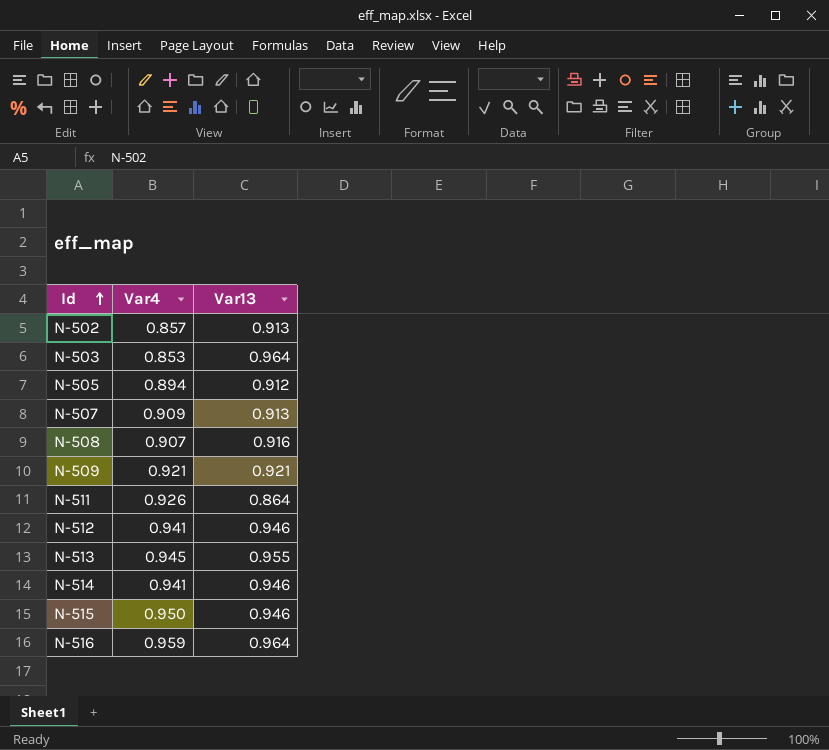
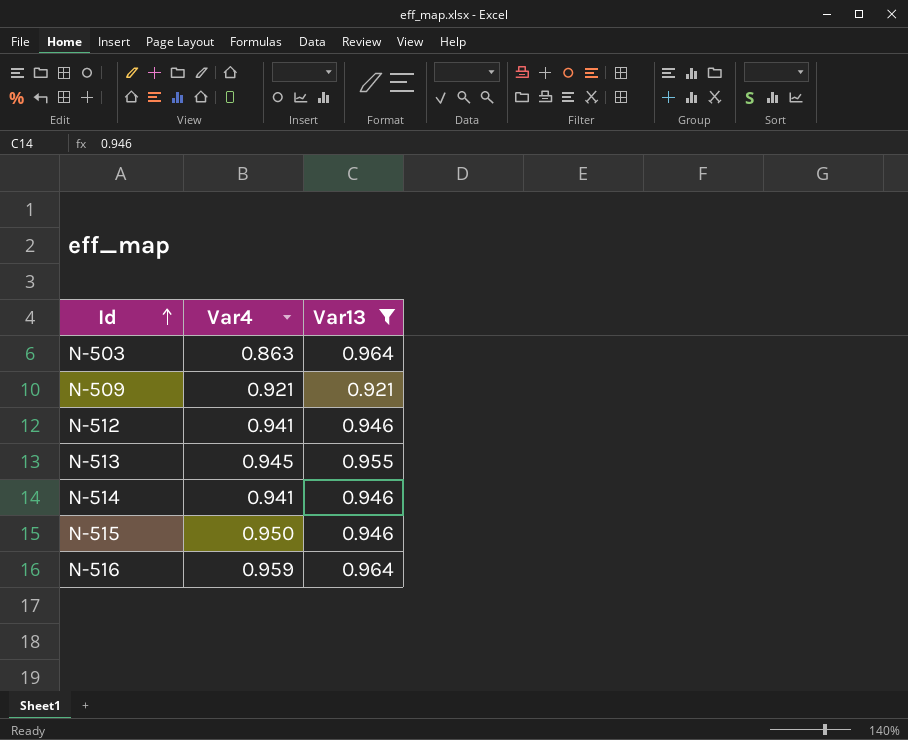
filter: none -> Var13 >= 0.921
N-503 | Var4: 0.853 -> 0.863

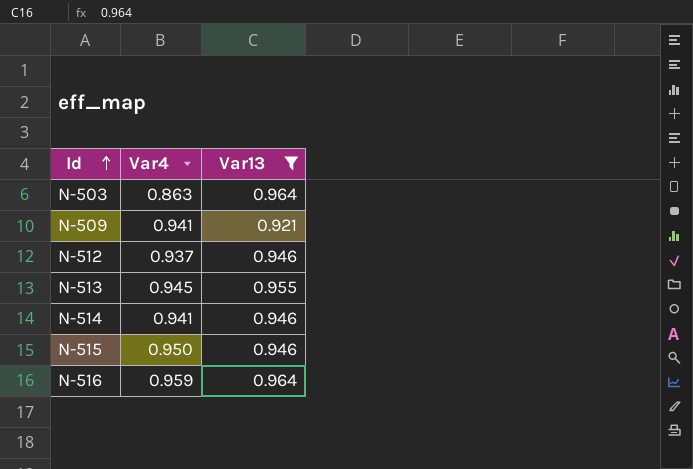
N-509 | Var4: 0.921 -> 0.941
N-512 | Var4: 0.941 -> 0.937

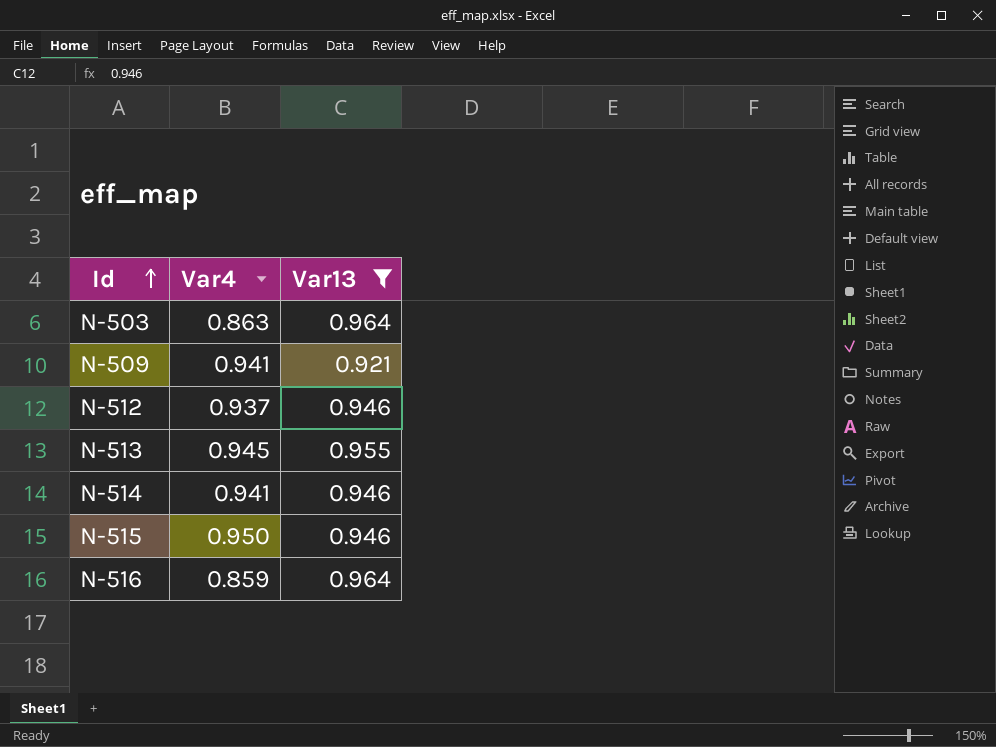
N-516 | Var4: 0.959 -> 0.859

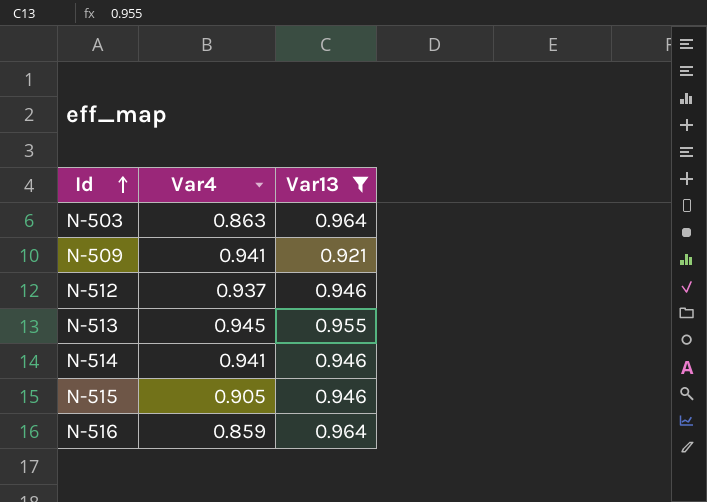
N-515 | Var4: 0.950 -> 0.905

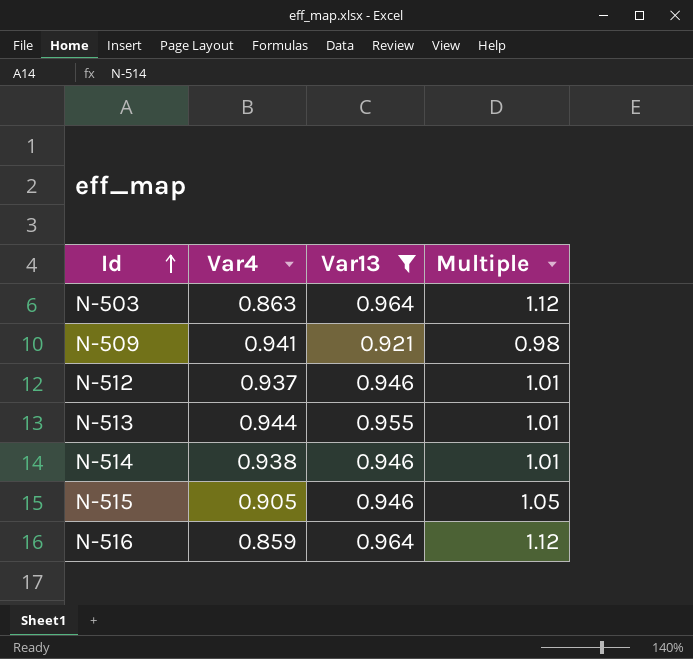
column Multiple | formula: none -> [Var13] / [Var4]
N-513 | Var4: 0.945 -> 0.944
N-514 | Var4: 0.941 -> 0.938

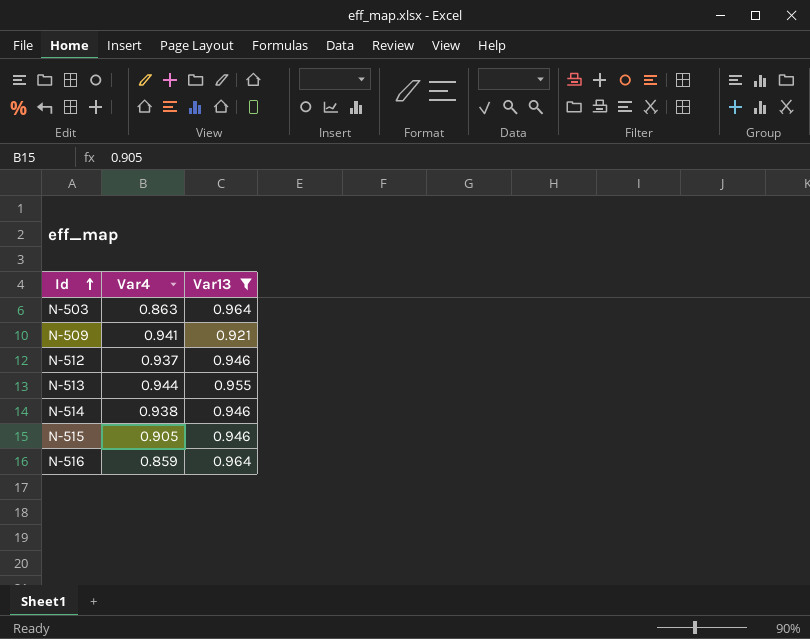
column Multiple | formula: [Var13] / [Var4] -> none

